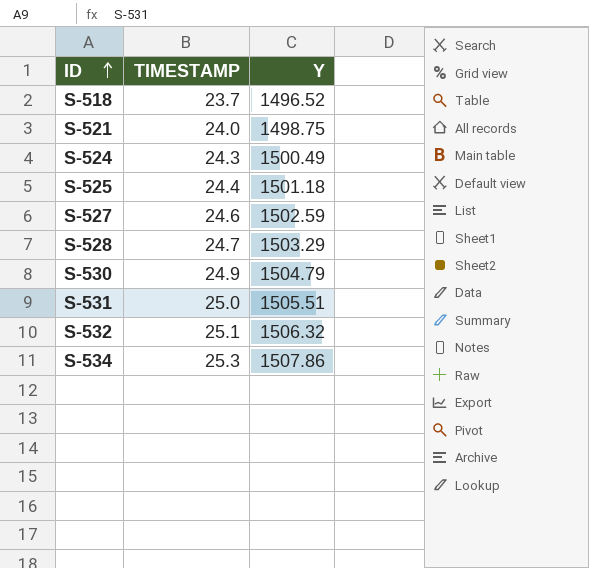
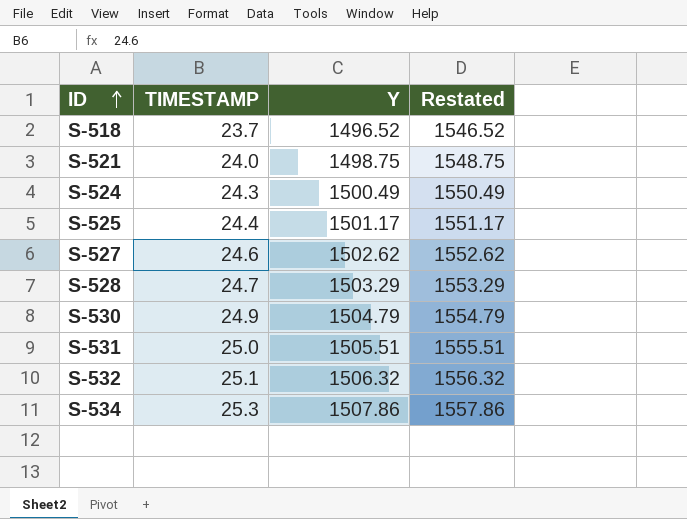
column Restated | formula: none -> [Y] + 50
S-525 | Y: 1501.18 -> 1501.17
S-527 | Y: 1502.59 -> 1502.62

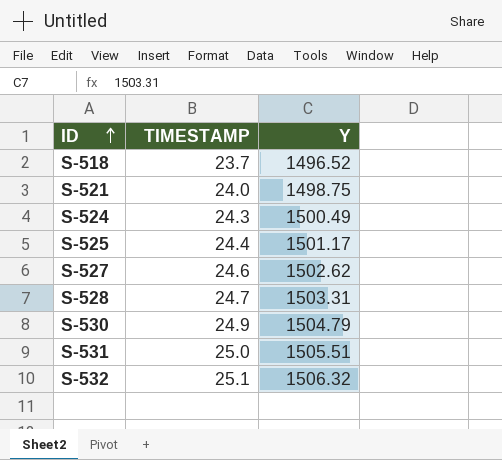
column Restated | formula: [Y] + 50 -> none
row S-534: 25.3 | 1507.86 | 1557.86 -> none
S-528 | Y: 1503.29 -> 1503.31

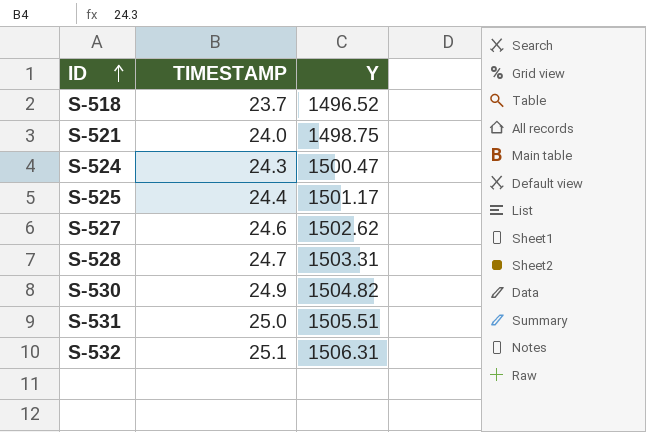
S-524 | Y: 1500.49 -> 1500.47
S-530 | Y: 1504.79 -> 1504.82
S-532 | Y: 1506.32 -> 1506.31

